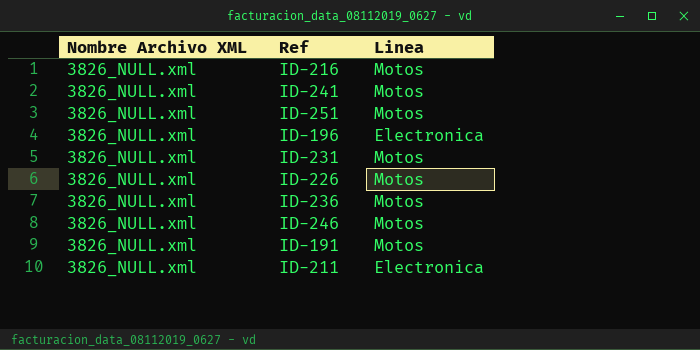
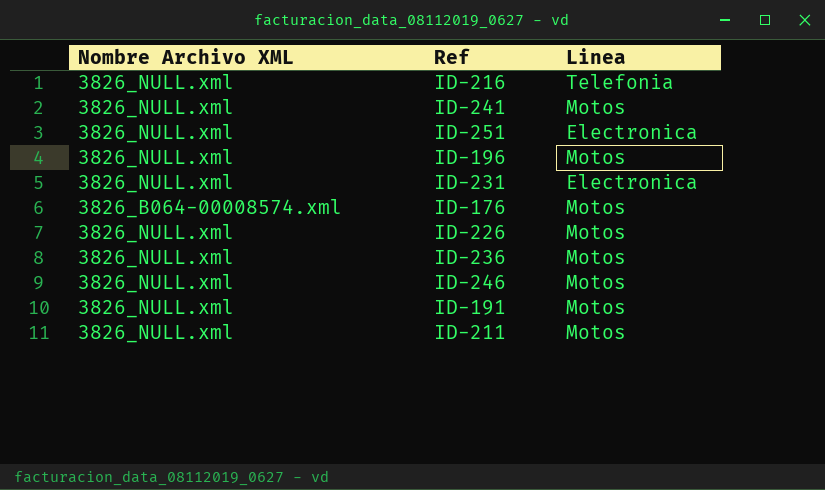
ID-216 | Linea: Motos -> Telefonia
ID-251 | Linea: Motos -> Electronica
ID-196 | Linea: Electronica -> Motos
ID-231 | Linea: Motos -> Electronica
row ID-176: none -> 3826_B064-00008574.xml | Motos
ID-211 | Linea: Electronica -> Motos

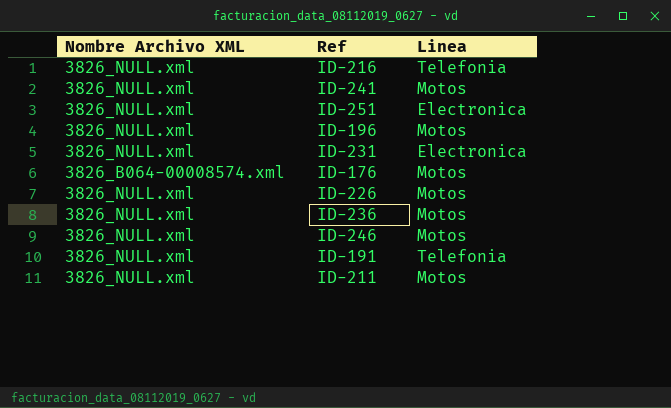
ID-191 | Linea: Motos -> Telefonia

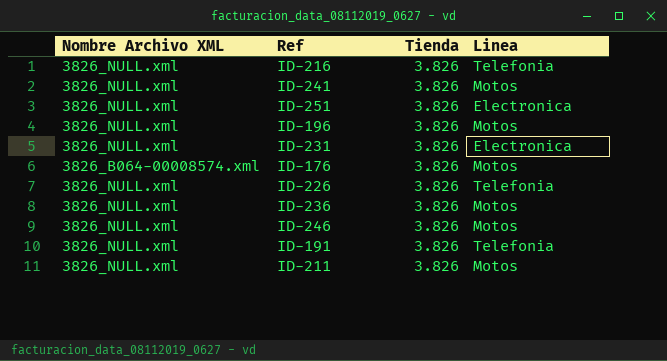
column Tienda | position: none -> 3
ID-226 | Linea: Motos -> Telefonia

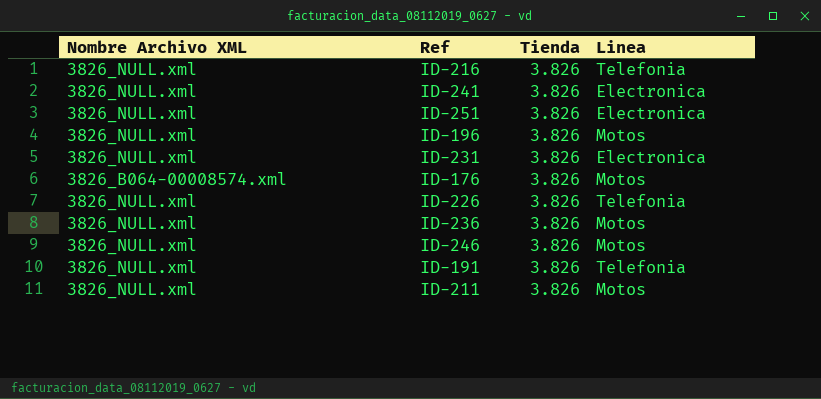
ID-241 | Linea: Motos -> Electronica

